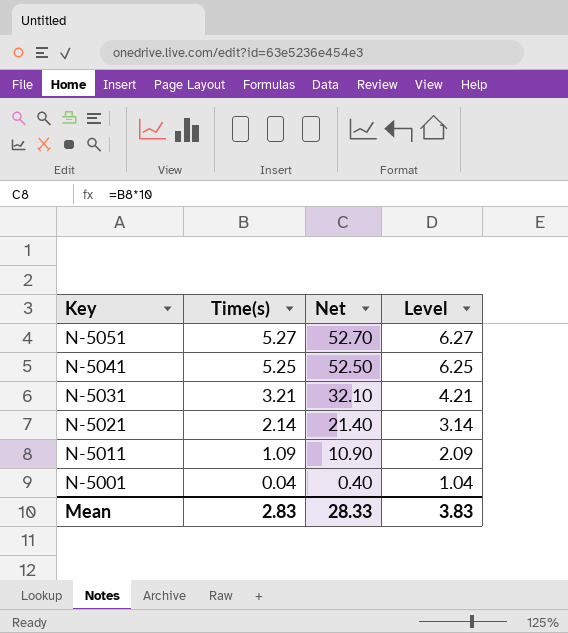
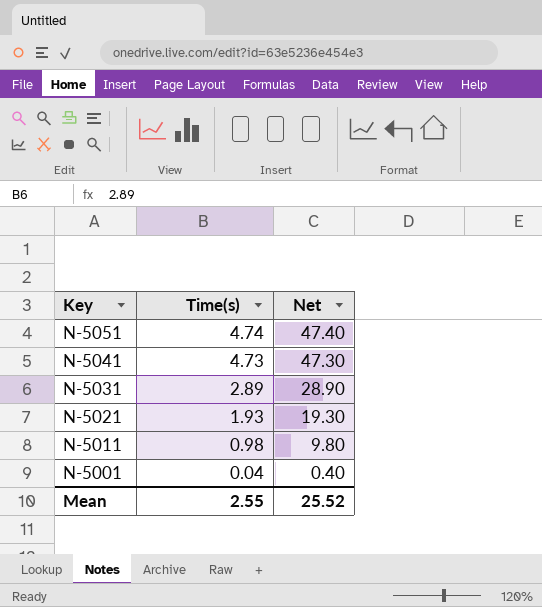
column Level | formula: [Time(s)] + 1 -> none
N-5051 | Time(s): 5.27 -> 4.74
N-5051 | Net: 52.70 -> 47.40
N-5041 | Time(s): 5.25 -> 4.73
N-5041 | Net: 52.50 -> 47.30
N-5031 | Time(s): 3.21 -> 2.89
N-5031 | Net: 32.10 -> 28.90
N-5021 | Time(s): 2.14 -> 1.93
N-5021 | Net: 21.40 -> 19.30
N-5011 | Time(s): 1.09 -> 0.98
N-5011 | Net: 10.90 -> 9.80
Mean | Time(s): 2.83 -> 2.55
Mean | Net: 28.33 -> 25.52

